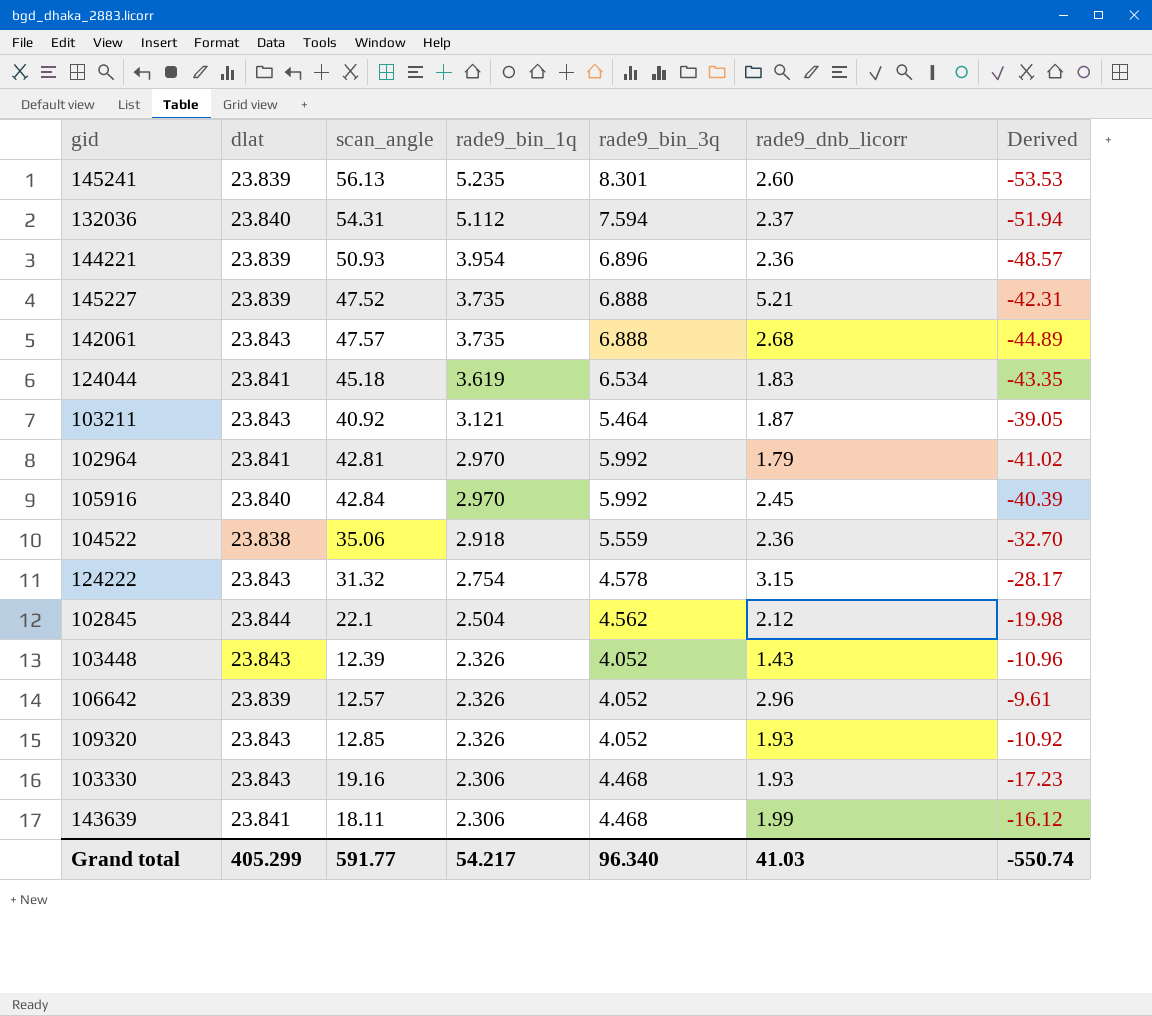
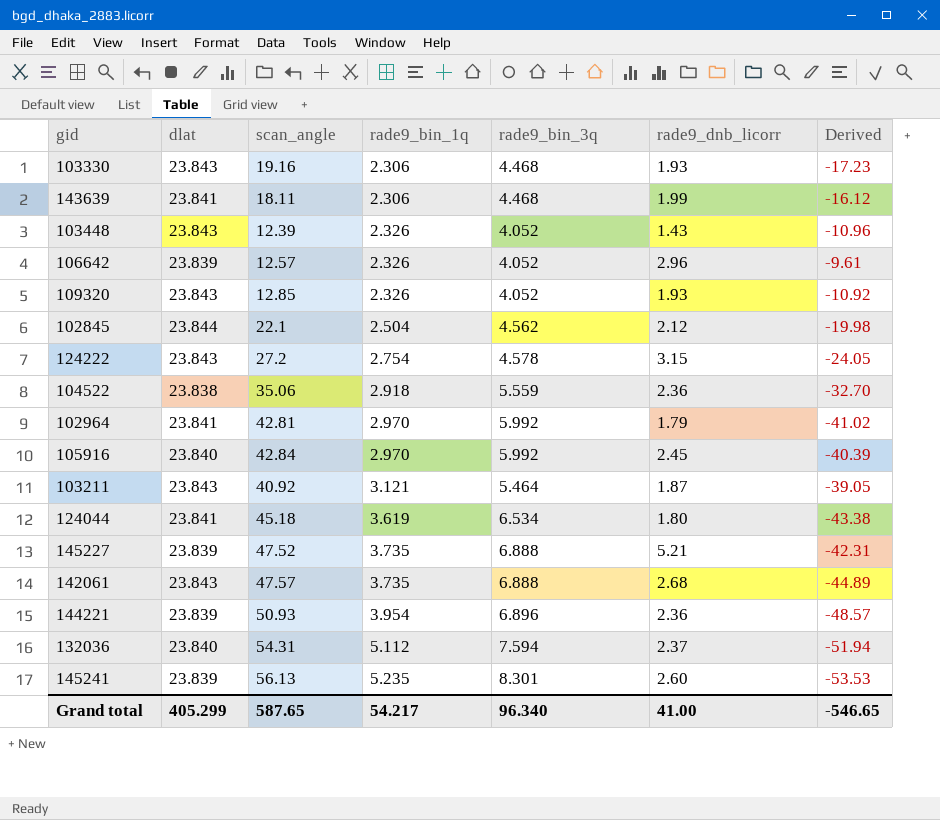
row order: rade9_bin_1q descending -> rade9_bin_1q ascending
124222 | scan_angle: 31.32 -> 27.2
124222 | Derived: -28.17 -> -24.05
124044 | rade9_dnb_licorr: 1.83 -> 1.80
124044 | Derived: -43.35 -> -43.38
Grand total | scan_angle: 591.77 -> 587.65
Grand total | rade9_dnb_licorr: 41.03 -> 41.00
Grand total | Derived: -550.74 -> -546.65

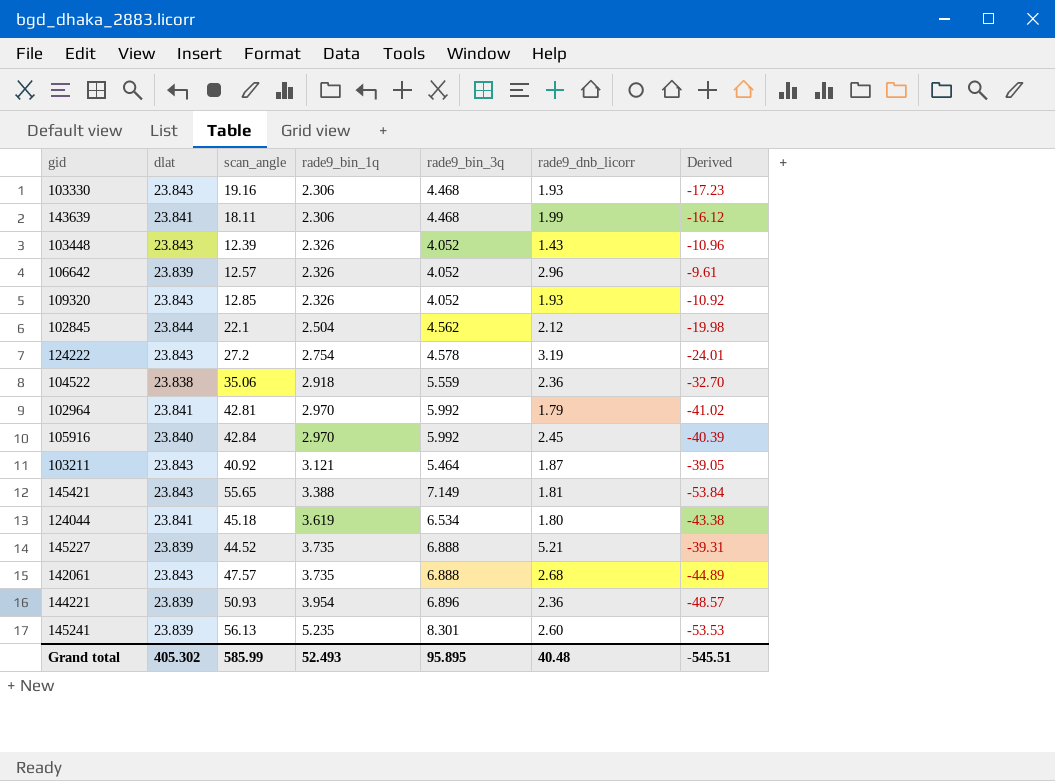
row 132036: 23.840 | 54.31 | 5.112 | 7.594 | 2.37 | -51.94 -> none
124222 | rade9_dnb_licorr: 3.15 -> 3.19
124222 | Derived: -24.05 -> -24.01
row 145421: none -> 23.843 | 55.65 | 3.388 | 7.149 | 1.81 | -53.84
145227 | scan_angle: 47.52 -> 44.52
145227 | Derived: -42.31 -> -39.31
Grand total | dlat: 405.299 -> 405.302
Grand total | scan_angle: 587.65 -> 585.99
Grand total | rade9_bin_1q: 54.217 -> 52.493
Grand total | rade9_bin_3q: 96.340 -> 95.895
Grand total | rade9_dnb_licorr: 41.00 -> 40.48
Grand total | Derived: -546.65 -> -545.51

